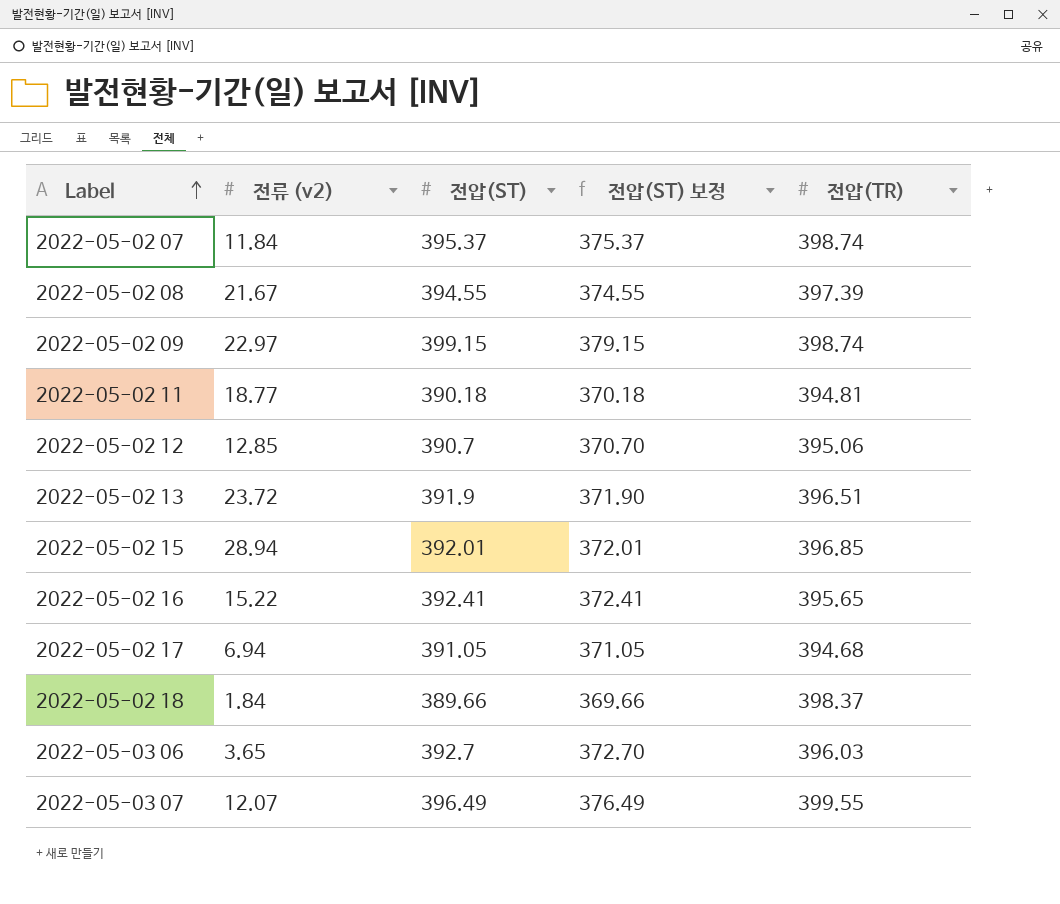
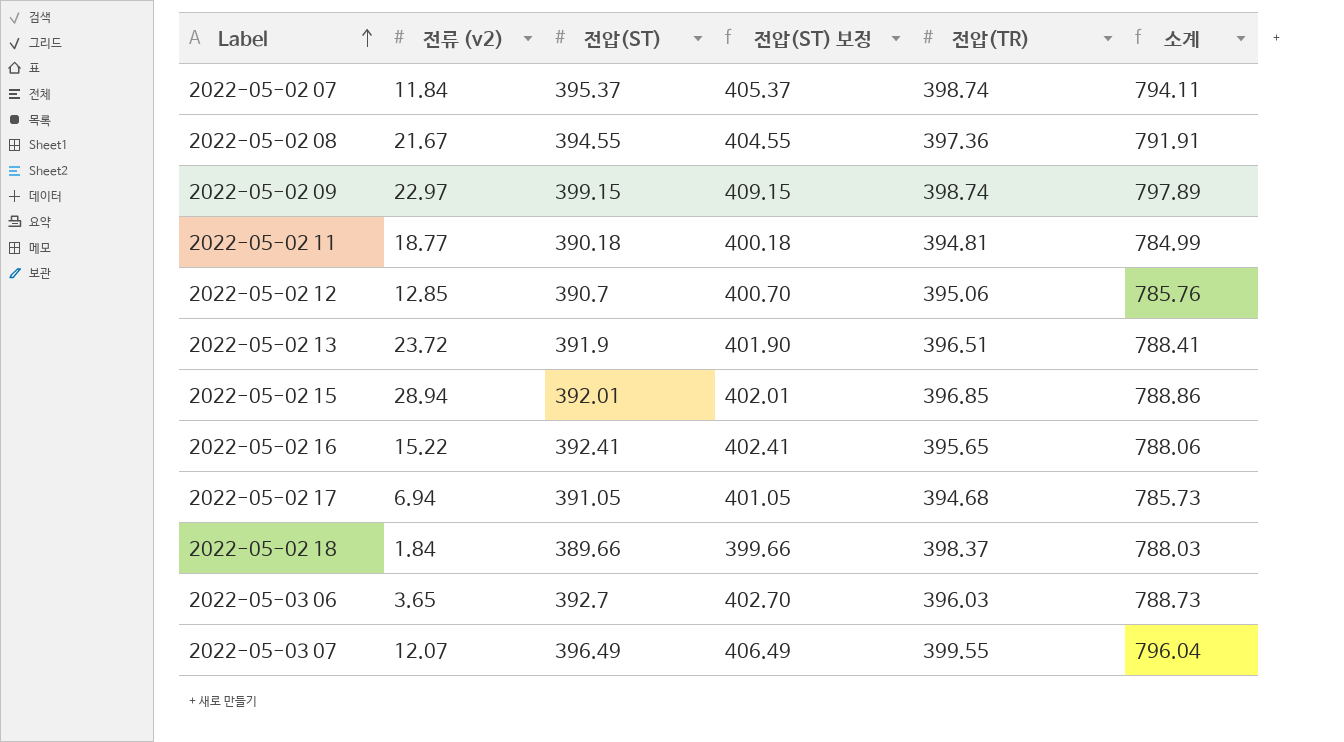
column 전압(ST) 보정 | formula: [전압(ST)] - 20 -> [전압(ST)] + 10
column 소계 | formula: none -> [전압(ST)] + [전압(TR)]
2022-05-02 08 | 전압(TR): 397.39 -> 397.36

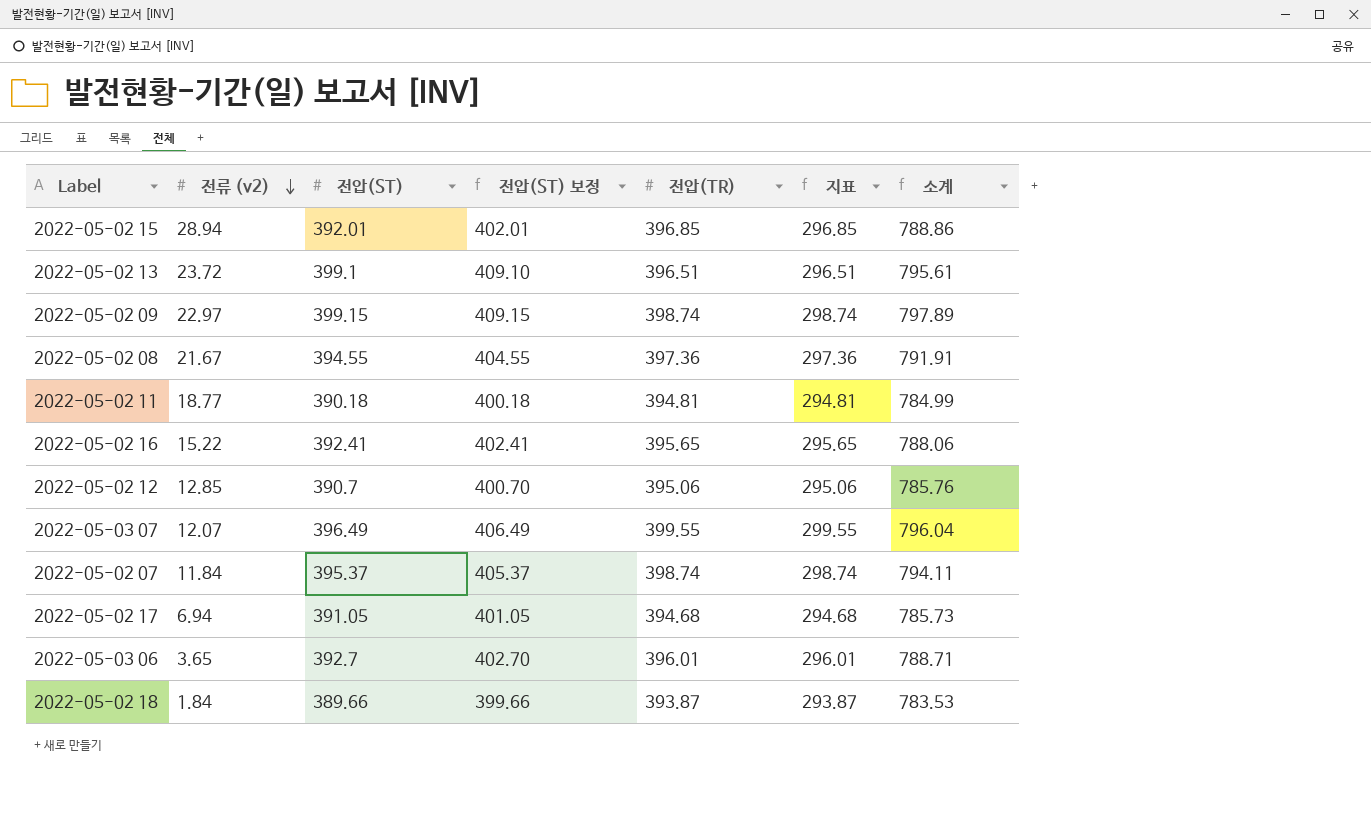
row order: Label ascending -> 전류 (v2) descending
column 지표 | formula: none -> [전압(TR)] - 100
2022-05-02 13 | 전압(ST): 391.9 -> 399.1
2022-05-02 13 | 전압(ST) 보정: 401.90 -> 409.10
2022-05-02 13 | 소계: 788.41 -> 795.61
2022-05-03 06 | 전압(TR): 396.03 -> 396.01
2022-05-03 06 | 소계: 788.73 -> 788.71
2022-05-02 18 | 전압(TR): 398.37 -> 393.87
2022-05-02 18 | 소계: 788.03 -> 783.53

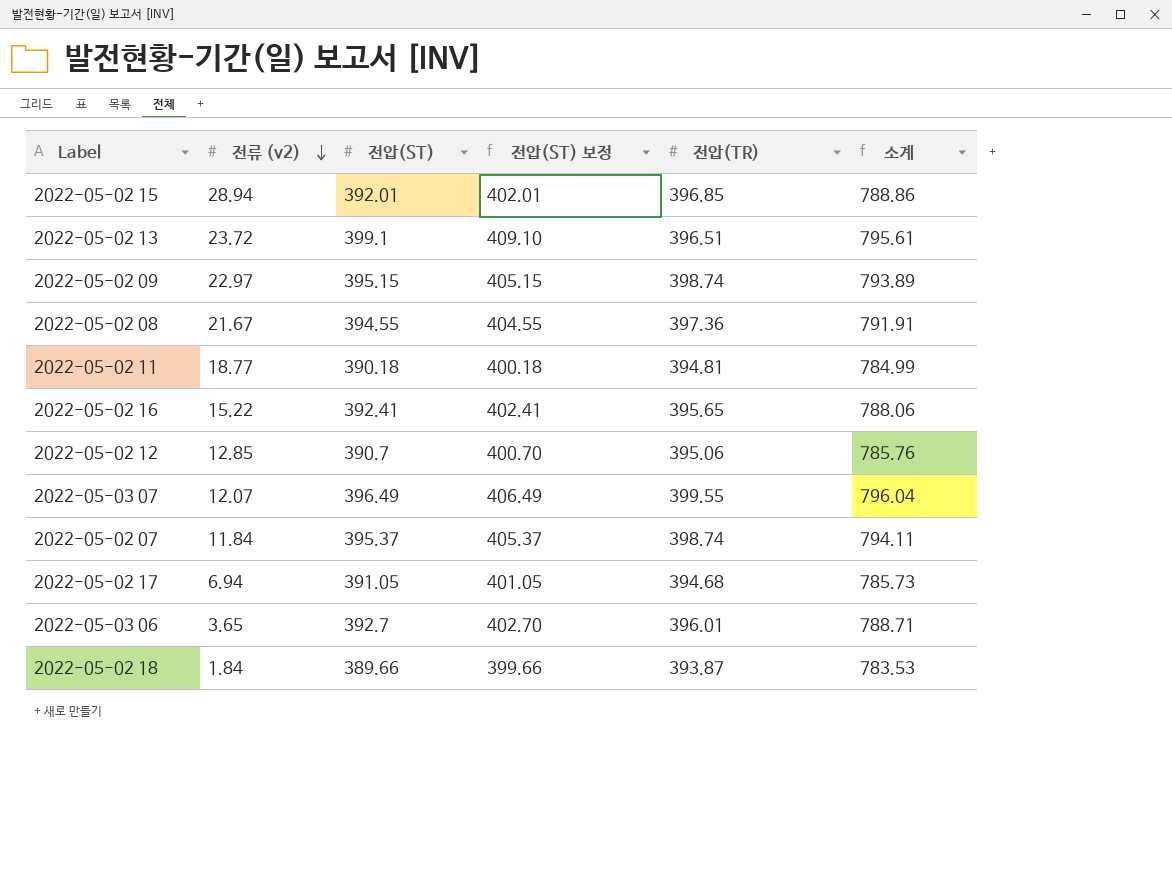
column 지표 | formula: [전압(TR)] - 100 -> none
2022-05-02 09 | 전압(ST): 399.15 -> 395.15
2022-05-02 09 | 전압(ST) 보정: 409.15 -> 405.15
2022-05-02 09 | 소계: 797.89 -> 793.89

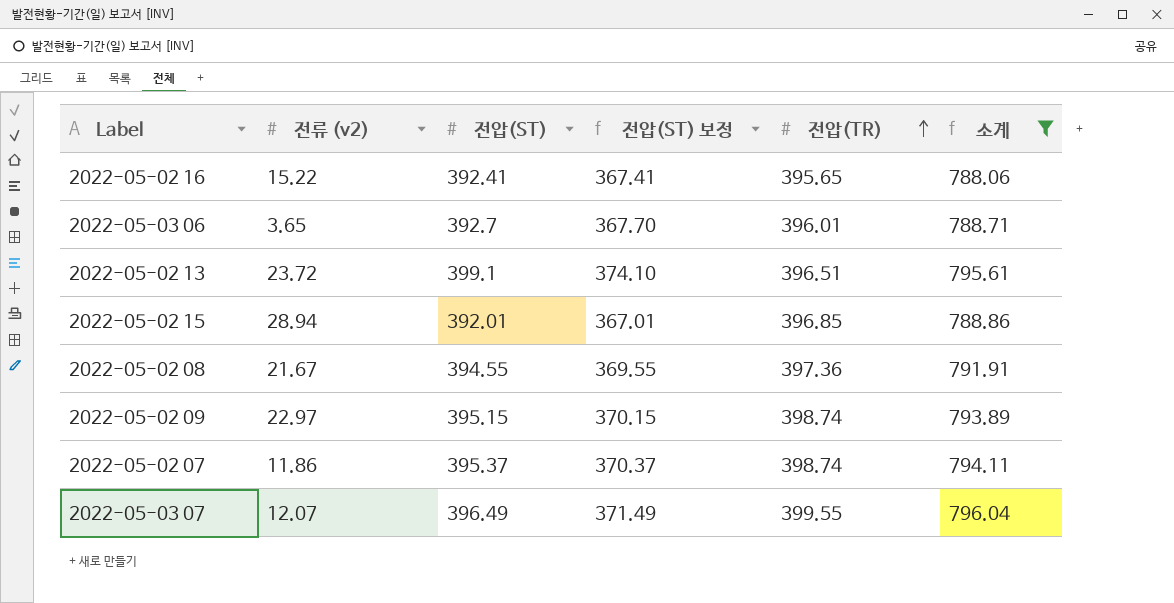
filter: none -> 소계 >= 788.06
row order: 전류 (v2) descending -> 전압(TR) ascending
column 전압(ST) 보정 | formula: [전압(ST)] + 10 -> [전압(ST)] - 25
2022-05-02 07 | 전류 (v2): 11.84 -> 11.86

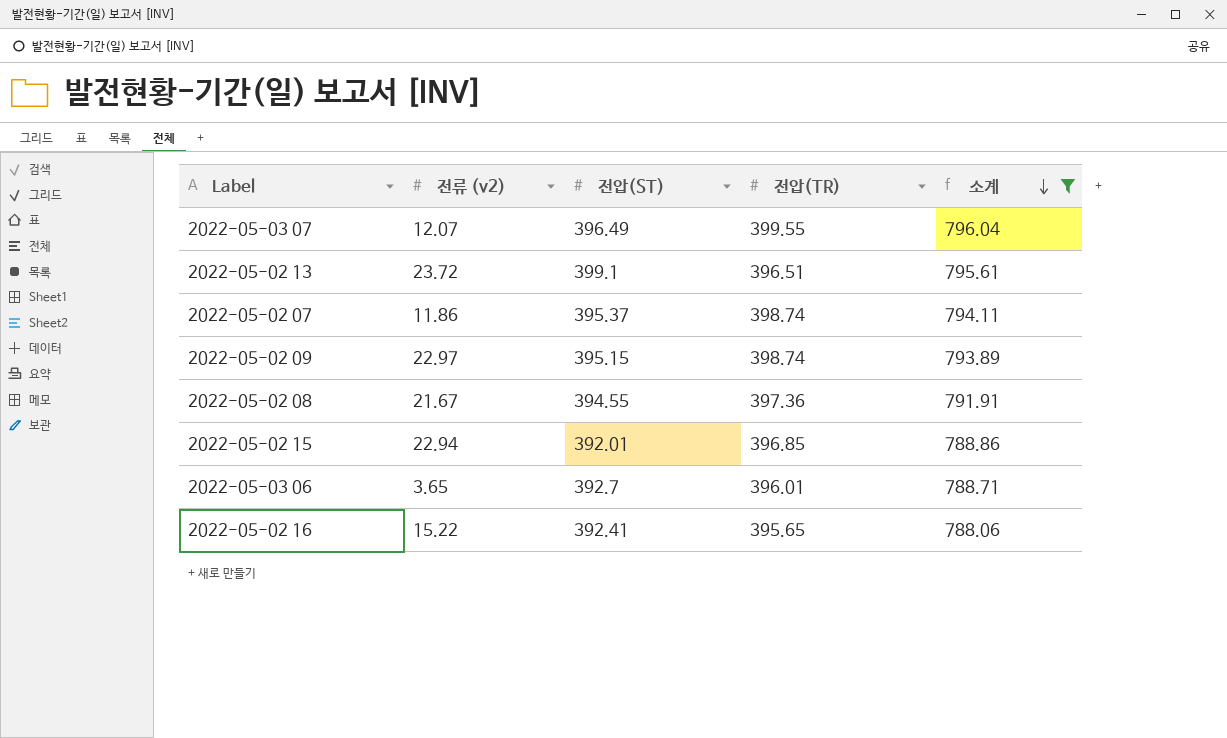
row order: 전압(TR) ascending -> 소계 descending
column 전압(ST) 보정 | formula: [전압(ST)] - 25 -> none
2022-05-02 15 | 전류 (v2): 28.94 -> 22.94

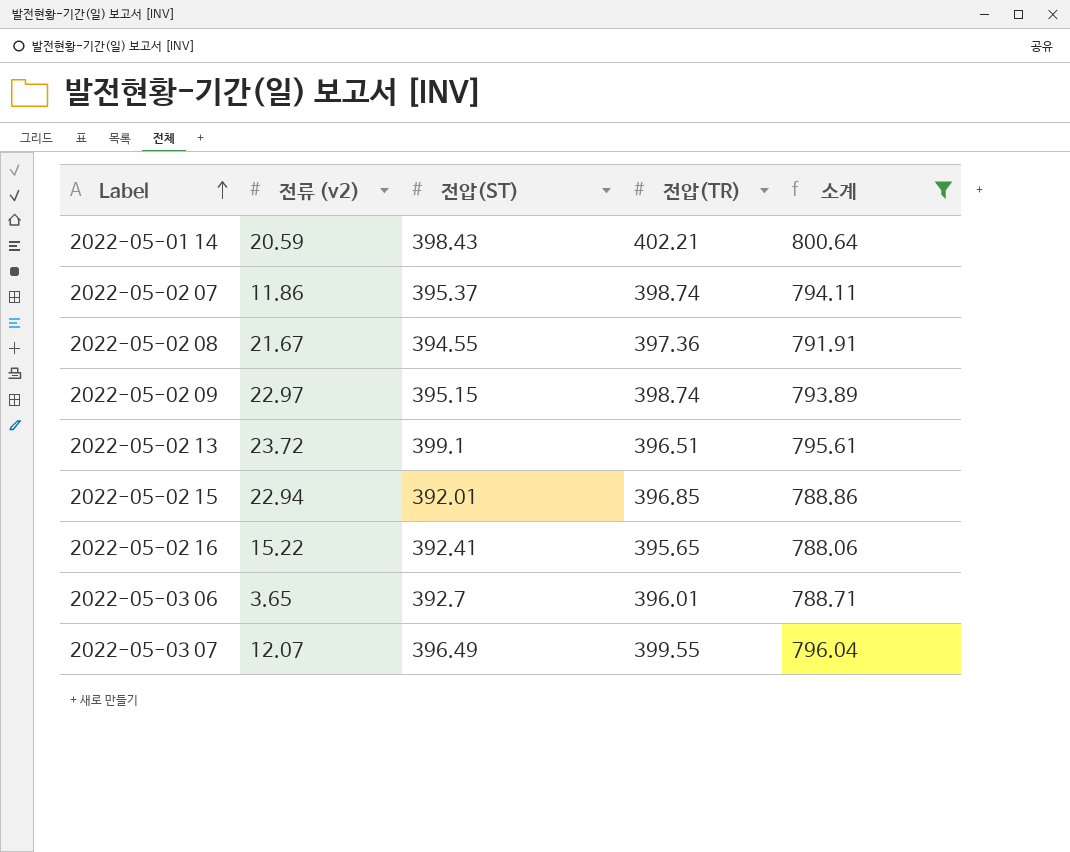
row order: 소계 descending -> Label ascending
row 2022-05-01 14: none -> 20.59 | 398.43 | 402.21 | 800.64

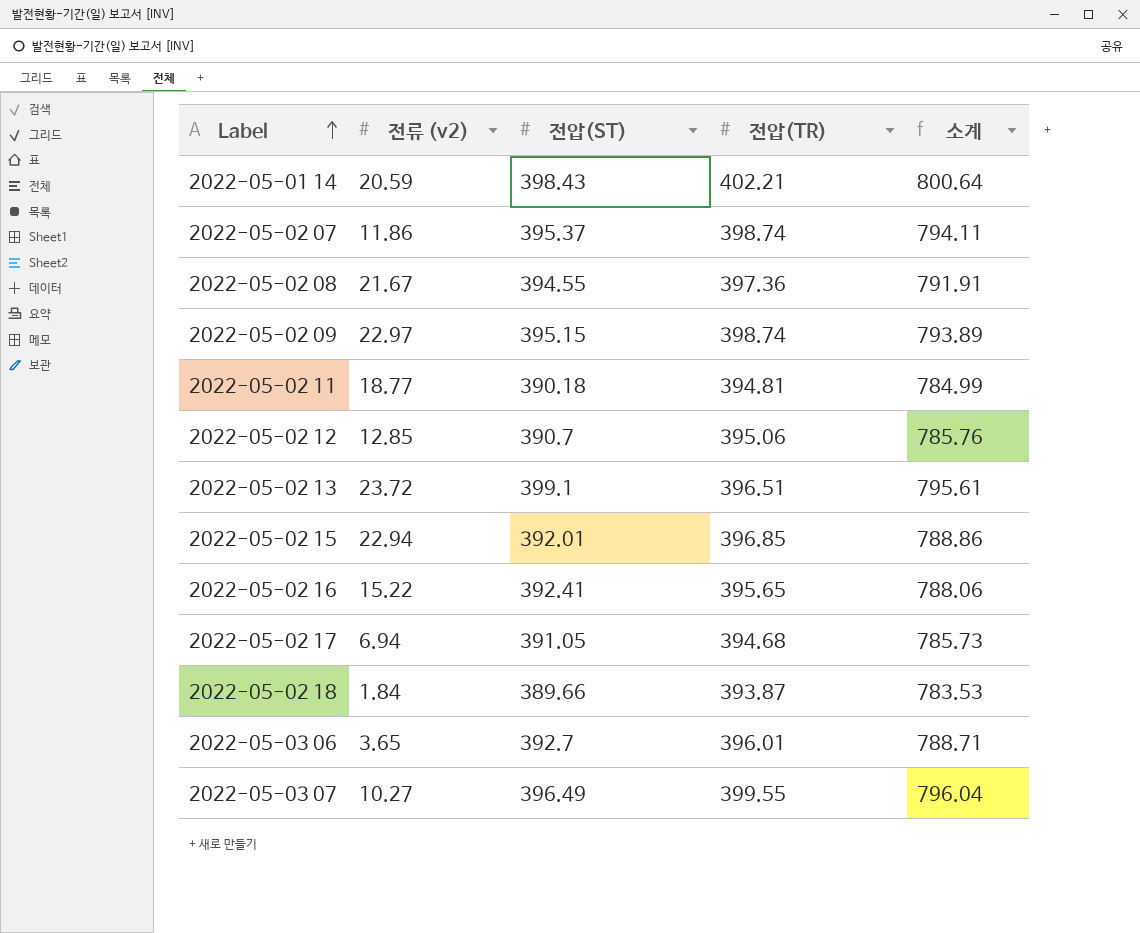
filter: 소계 >= 788.06 -> none
2022-05-03 07 | 전류 (v2): 12.07 -> 10.27

